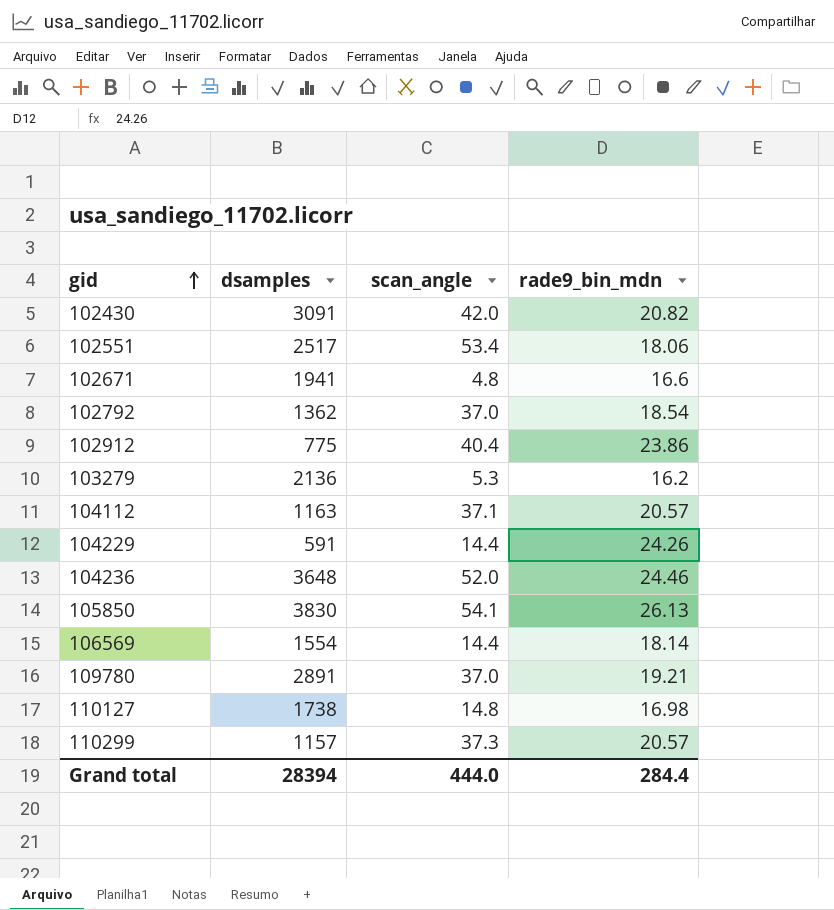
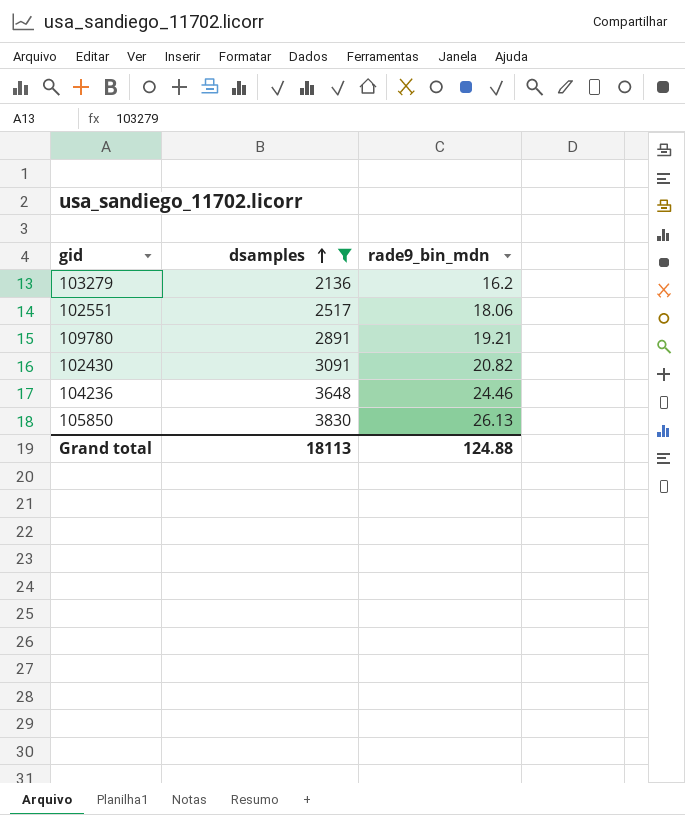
filter: none -> dsamples >= 2136
row order: gid ascending -> dsamples ascending
column scan_angle | position: 3 -> none
Grand total | dsamples: 28394 -> 18113
Grand total | rade9_bin_mdn: 284.4 -> 124.88

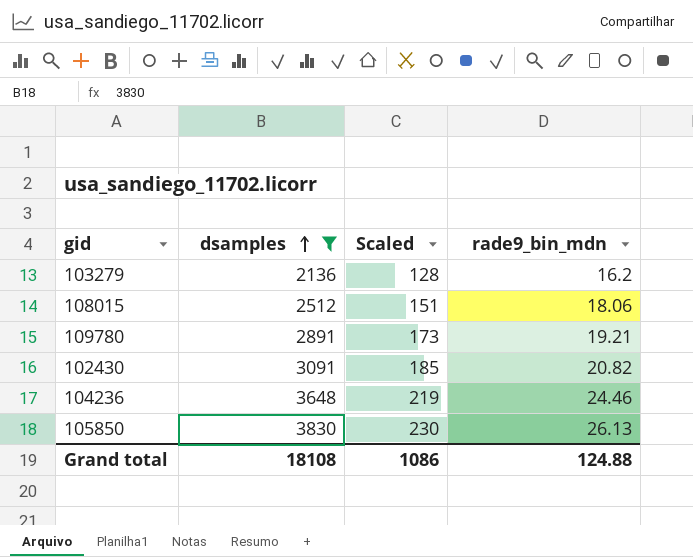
column Scaled | formula: none -> [dsamples] * 0.06
row 102551: 2517 | 18.06 -> none
row 108015: none -> 2512 | 151 | 18.06
Grand total | dsamples: 18113 -> 18108

